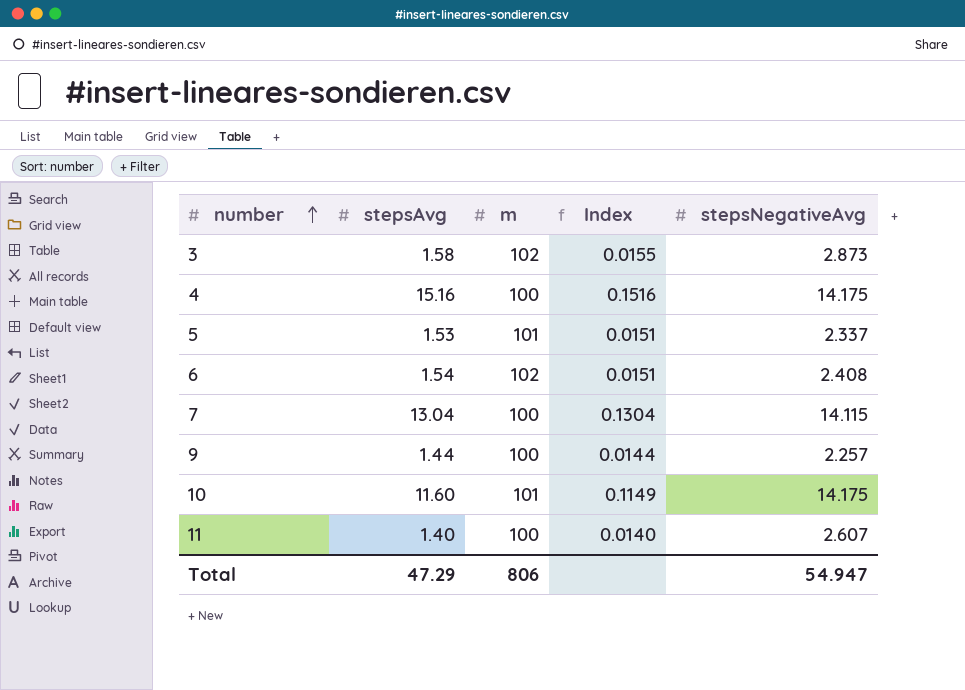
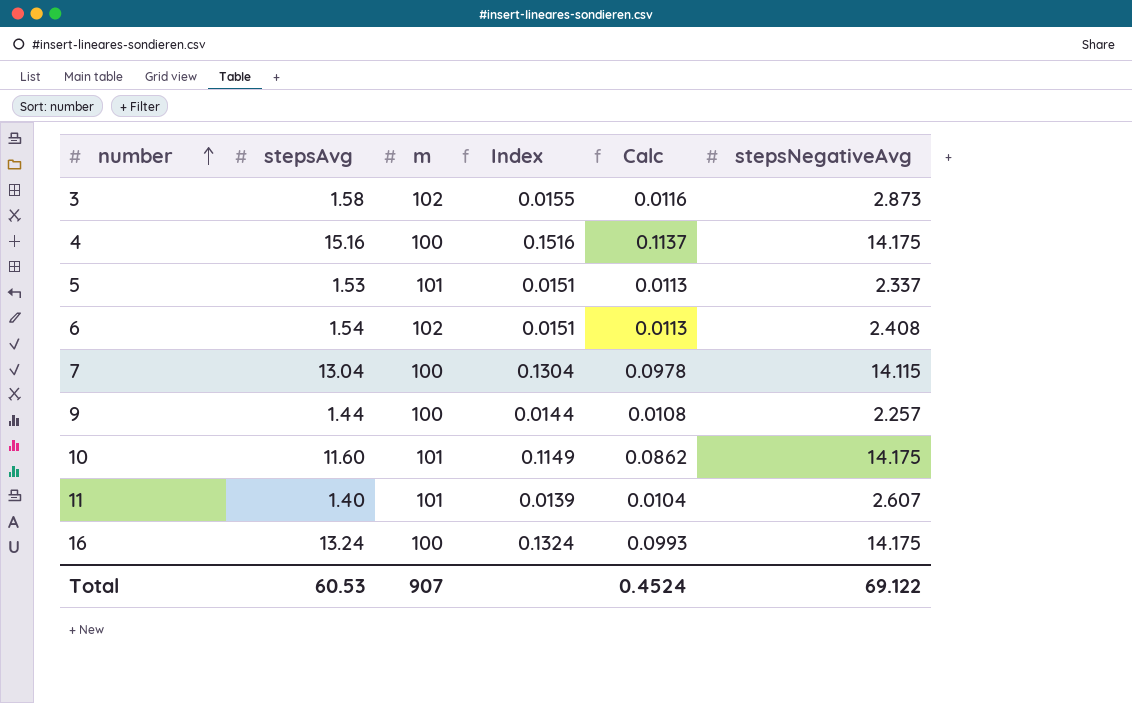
column Calc | formula: none -> [Index] * 0.75
11 | m: 100 -> 101
11 | Index: 0.0140 -> 0.0139
row 16: none -> 13.24 | 100 | 0.1324 | 0.0993 | 14.175
Total | stepsAvg: 47.29 -> 60.53
Total | m: 806 -> 907
Total | stepsNegativeAvg: 54.947 -> 69.122

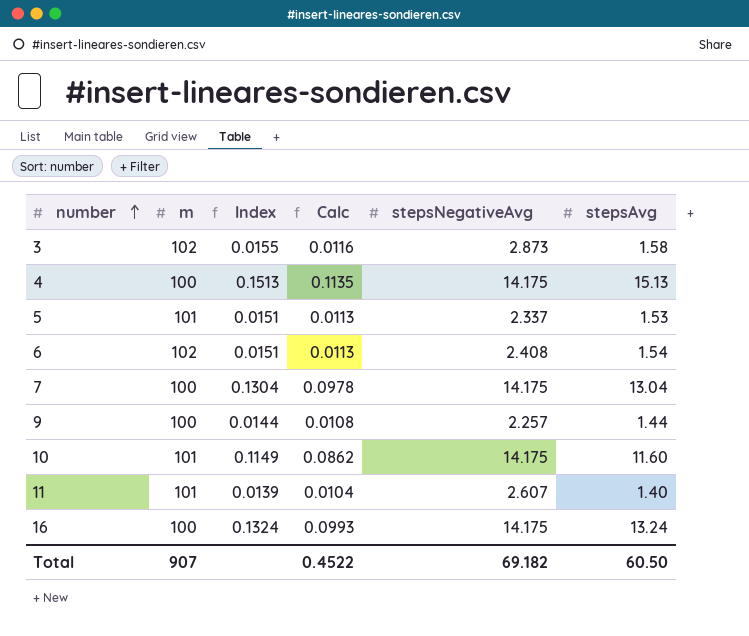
column stepsAvg | position: 2 -> 6
4 | Index: 0.1516 -> 0.1513
4 | Calc: 0.1137 -> 0.1135
4 | stepsAvg: 15.16 -> 15.13
7 | stepsNegativeAvg: 14.115 -> 14.175
Total | Calc: 0.4524 -> 0.4522
Total | stepsNegativeAvg: 69.122 -> 69.182
Total | stepsAvg: 60.53 -> 60.50

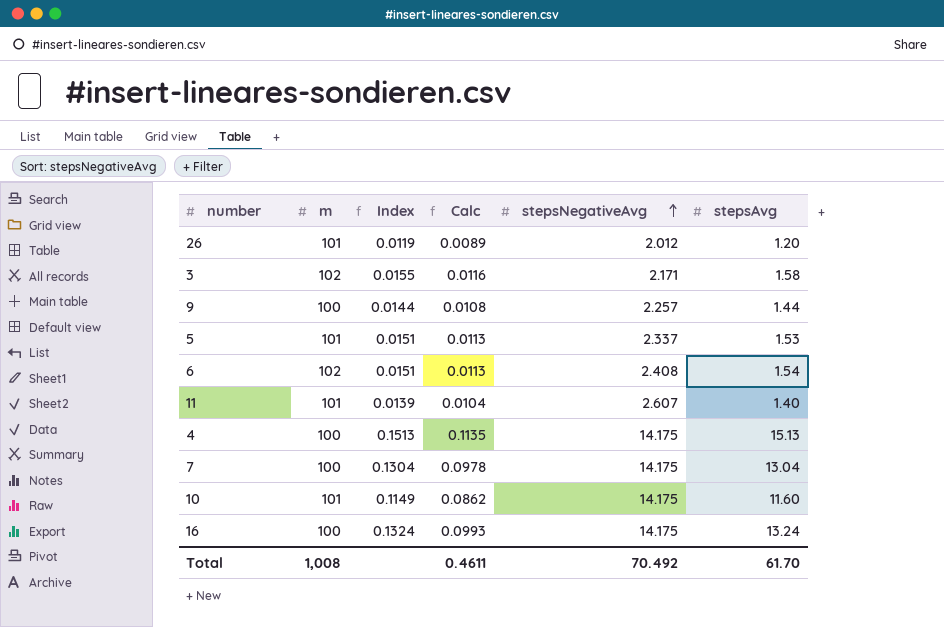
row order: number ascending -> stepsNegativeAvg ascending
row 26: none -> 101 | 0.0119 | 0.0089 | 2.012 | 1.20
3 | stepsNegativeAvg: 2.873 -> 2.171
Total | m: 907 -> 1,008
Total | Calc: 0.4522 -> 0.4611
Total | stepsNegativeAvg: 69.182 -> 70.492
Total | stepsAvg: 60.50 -> 61.70

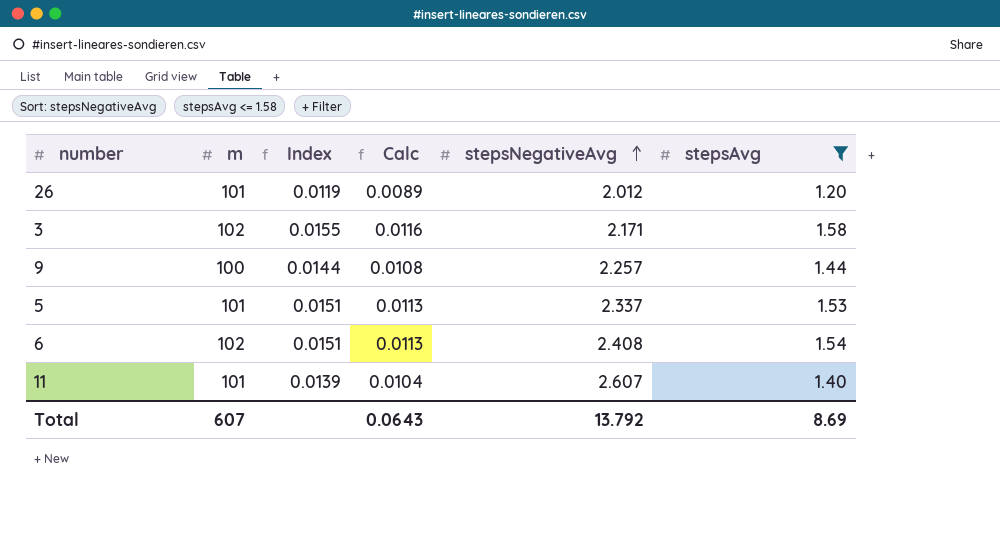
filter: none -> stepsAvg <= 1.58
Total | m: 1,008 -> 607
Total | Calc: 0.4611 -> 0.0643
Total | stepsNegativeAvg: 70.492 -> 13.792
Total | stepsAvg: 61.70 -> 8.69

